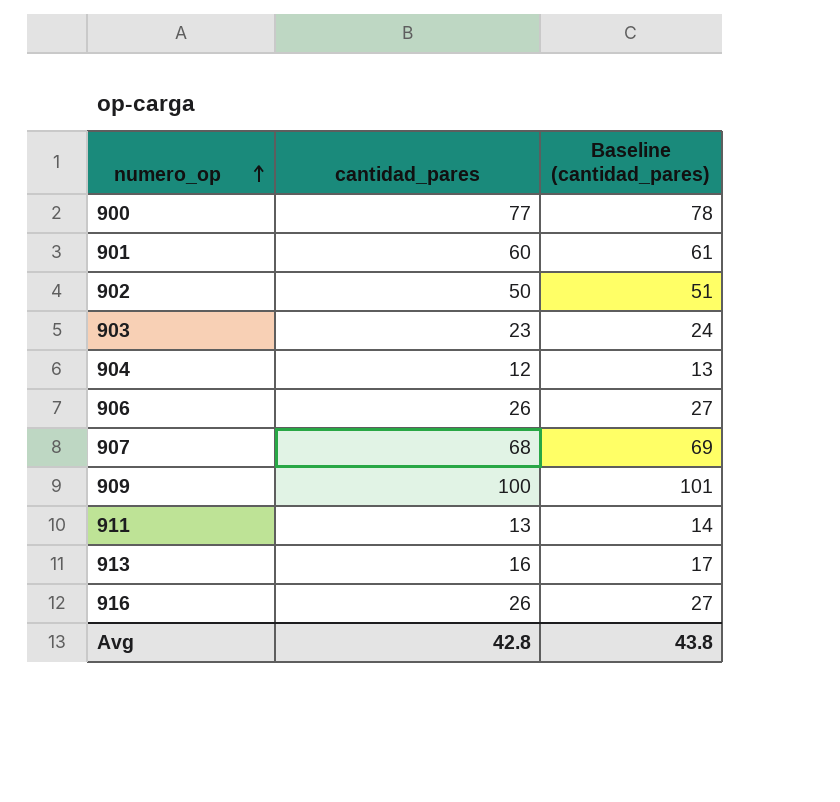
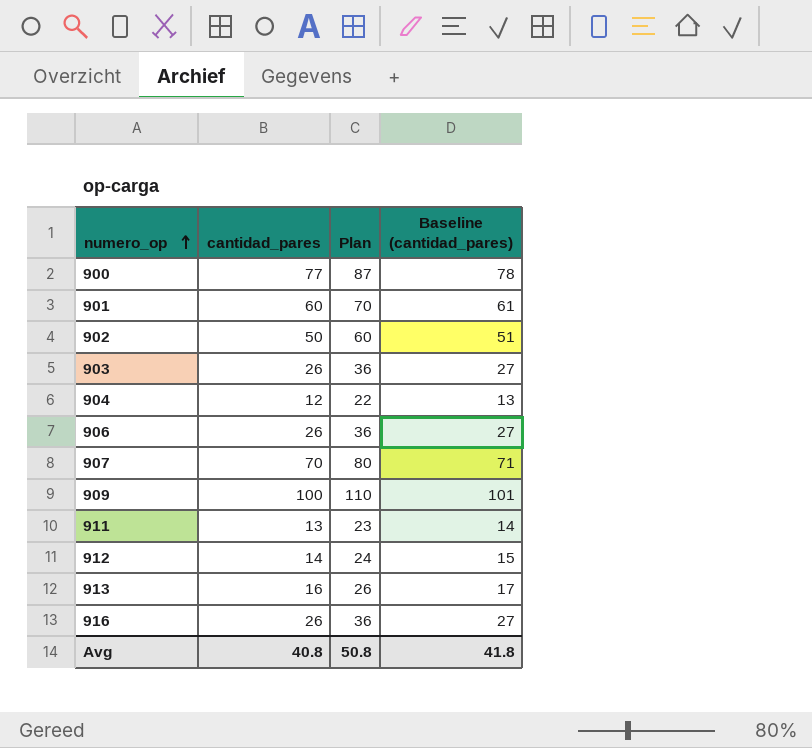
column Plan | formula: none -> [cantidad_pares] + 10
903 | cantidad_pares: 23 -> 26
903 | Baseline (cantidad_pares): 24 -> 27
907 | cantidad_pares: 68 -> 70
907 | Baseline (cantidad_pares): 69 -> 71
row 912: none -> 14 | 24 | 15
Avg | cantidad_pares: 42.8 -> 40.8
Avg | Baseline (cantidad_pares): 43.8 -> 41.8

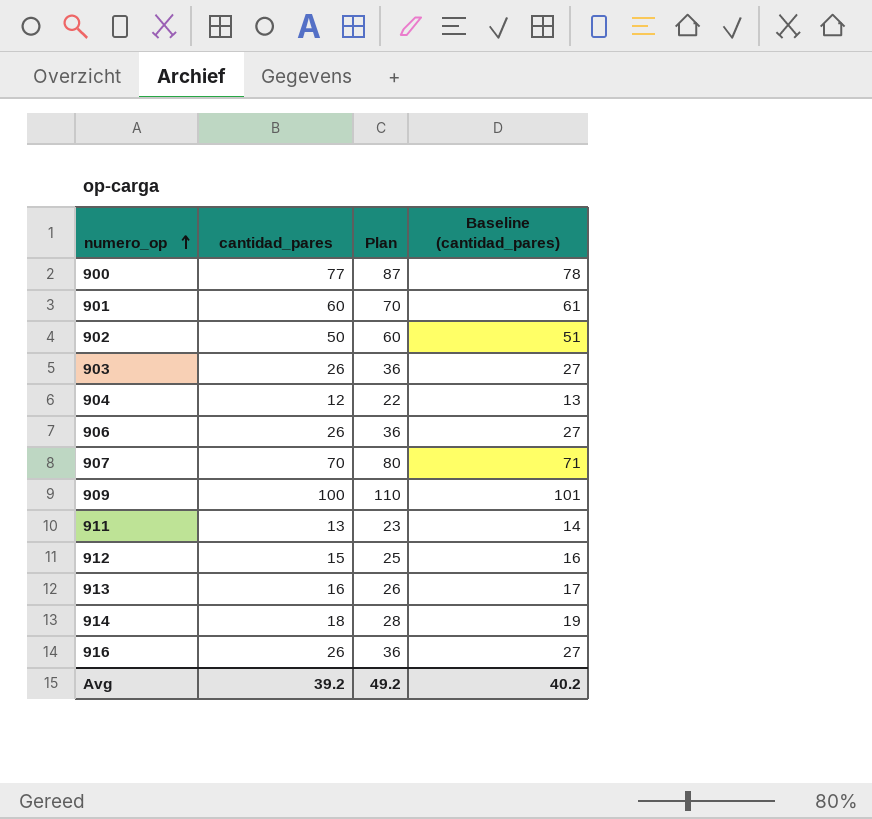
912 | cantidad_pares: 14 -> 15
912 | Plan: 24 -> 25
912 | Baseline (cantidad_pares): 15 -> 16
row 914: none -> 18 | 28 | 19
Avg | cantidad_pares: 40.8 -> 39.2
Avg | Plan: 50.8 -> 49.2
Avg | Baseline (cantidad_pares): 41.8 -> 40.2

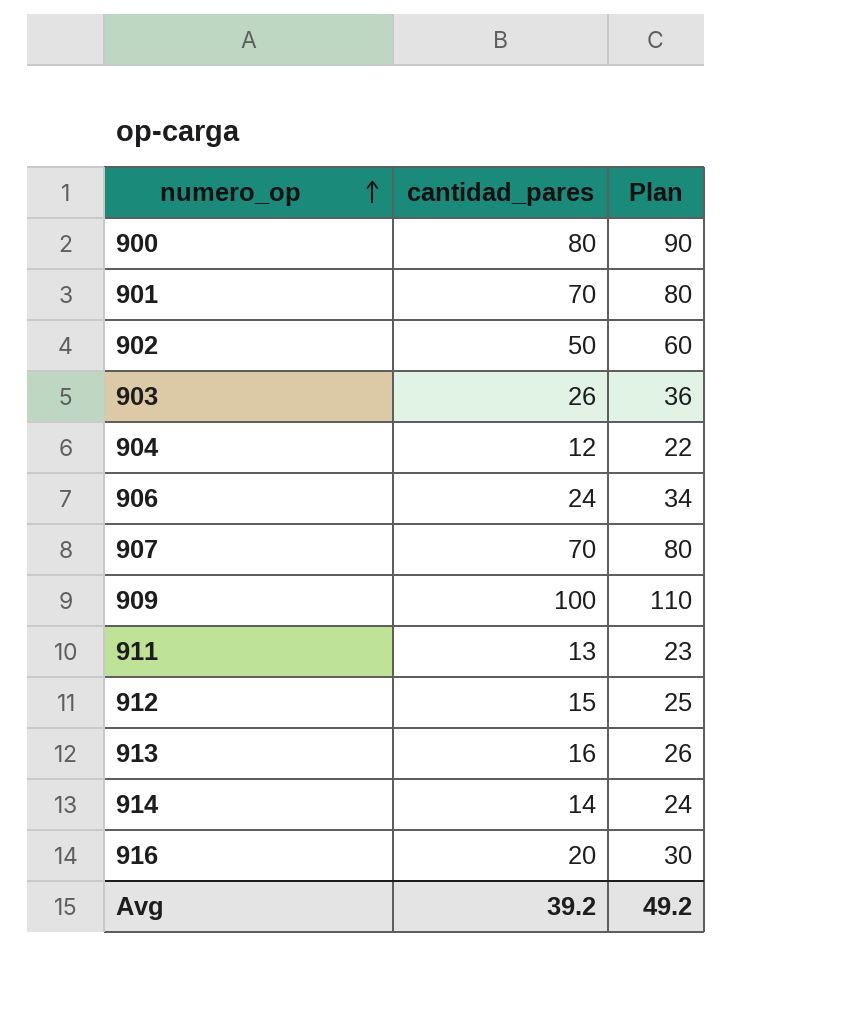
column Baseline (cantidad_pares) | formula: [cantidad_pares] + 1 -> none
900 | cantidad_pares: 77 -> 80
900 | Plan: 87 -> 90
901 | cantidad_pares: 60 -> 70
901 | Plan: 70 -> 80
906 | cantidad_pares: 26 -> 24
906 | Plan: 36 -> 34
914 | cantidad_pares: 18 -> 14
914 | Plan: 28 -> 24
916 | cantidad_pares: 26 -> 20
916 | Plan: 36 -> 30

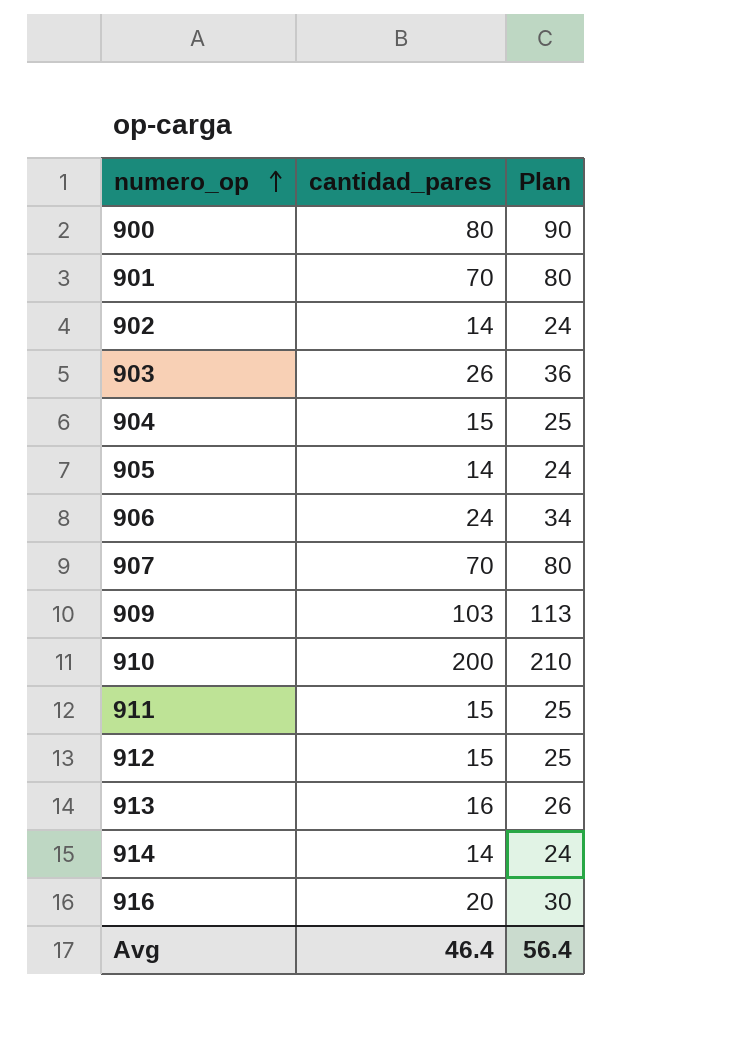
902 | cantidad_pares: 50 -> 14
902 | Plan: 60 -> 24
904 | cantidad_pares: 12 -> 15
904 | Plan: 22 -> 25
row 905: none -> 14 | 24
909 | cantidad_pares: 100 -> 103
909 | Plan: 110 -> 113
row 910: none -> 200 | 210
911 | cantidad_pares: 13 -> 15
911 | Plan: 23 -> 25
Avg | cantidad_pares: 39.2 -> 46.4
Avg | Plan: 49.2 -> 56.4

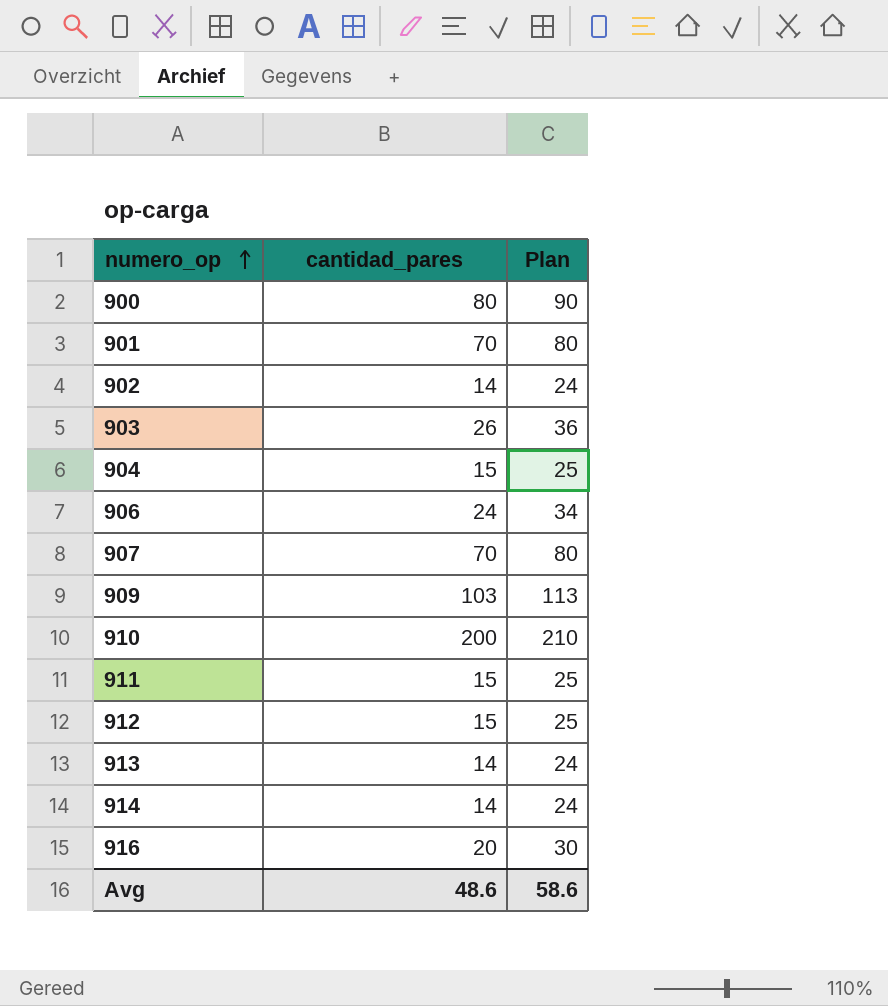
row 905: 14 | 24 -> none
913 | cantidad_pares: 16 -> 14
913 | Plan: 26 -> 24
Avg | cantidad_pares: 46.4 -> 48.6
Avg | Plan: 56.4 -> 58.6

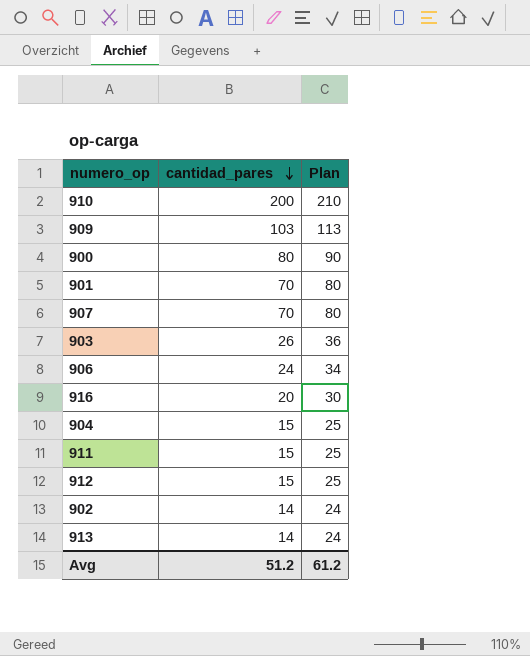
row order: numero_op ascending -> cantidad_pares descending
row 914: 14 | 24 -> none
Avg | cantidad_pares: 48.6 -> 51.2
Avg | Plan: 58.6 -> 61.2

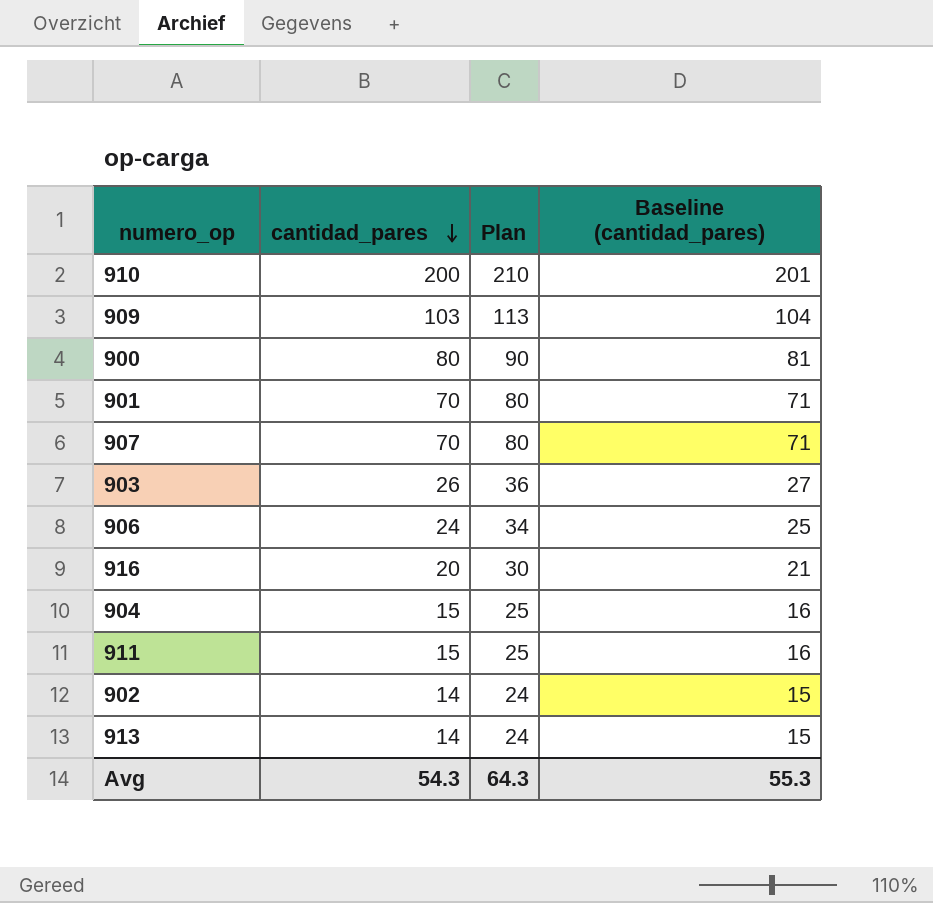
column Baseline (cantidad_pares) | formula: none -> [cantidad_pares] + 1
row 912: 15 | 25 -> none
Avg | cantidad_pares: 51.2 -> 54.3
Avg | Plan: 61.2 -> 64.3

